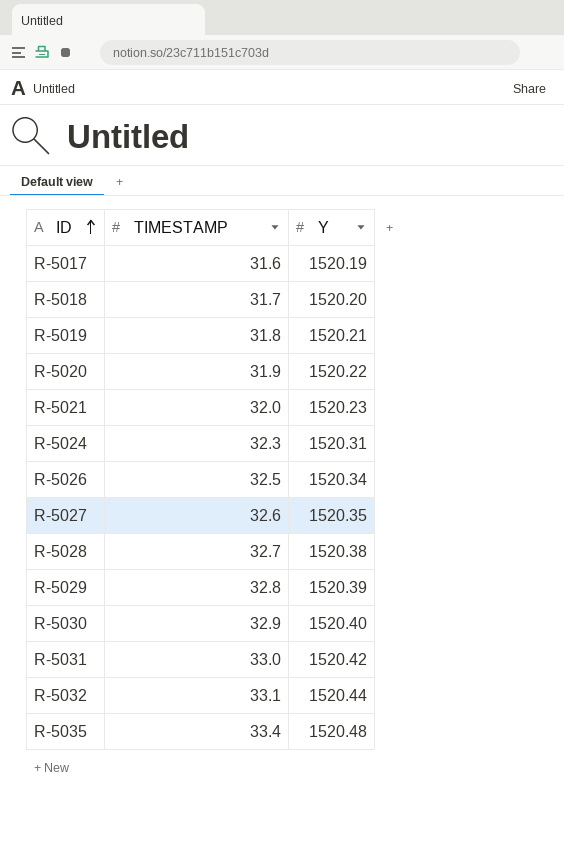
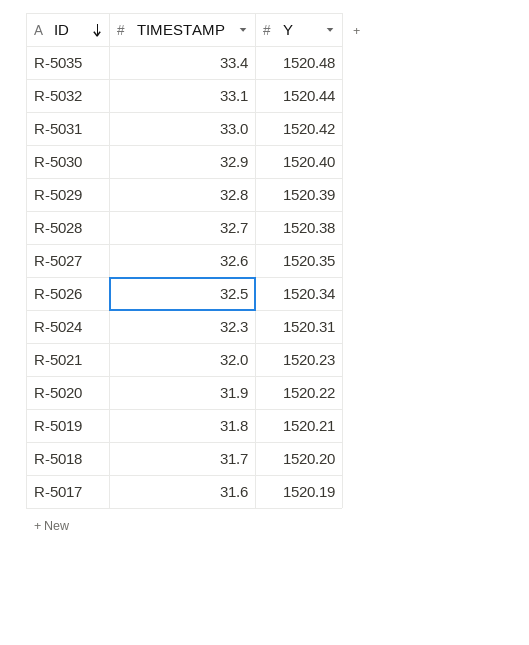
row order: ID ascending -> ID descending

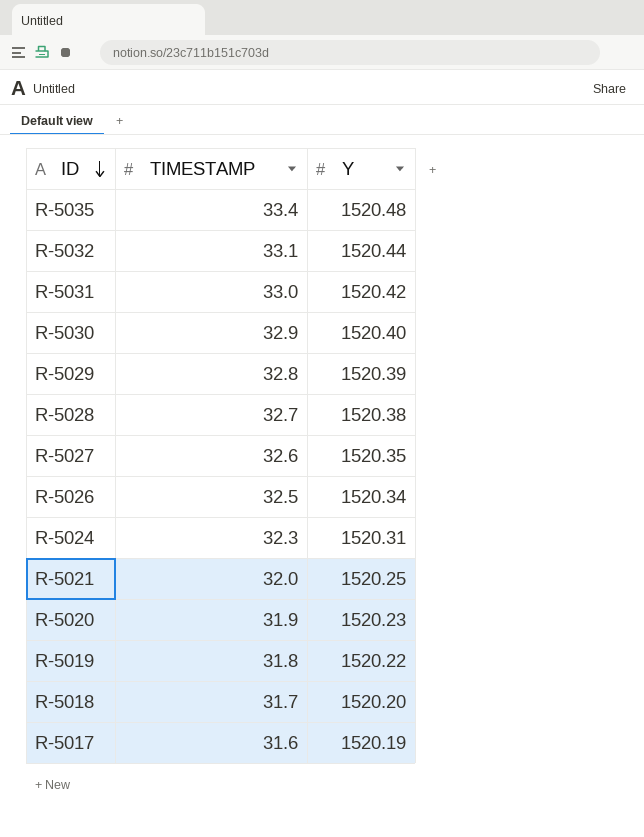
R-5021 | Y: 1520.23 -> 1520.25
R-5020 | Y: 1520.22 -> 1520.23
R-5019 | Y: 1520.21 -> 1520.22

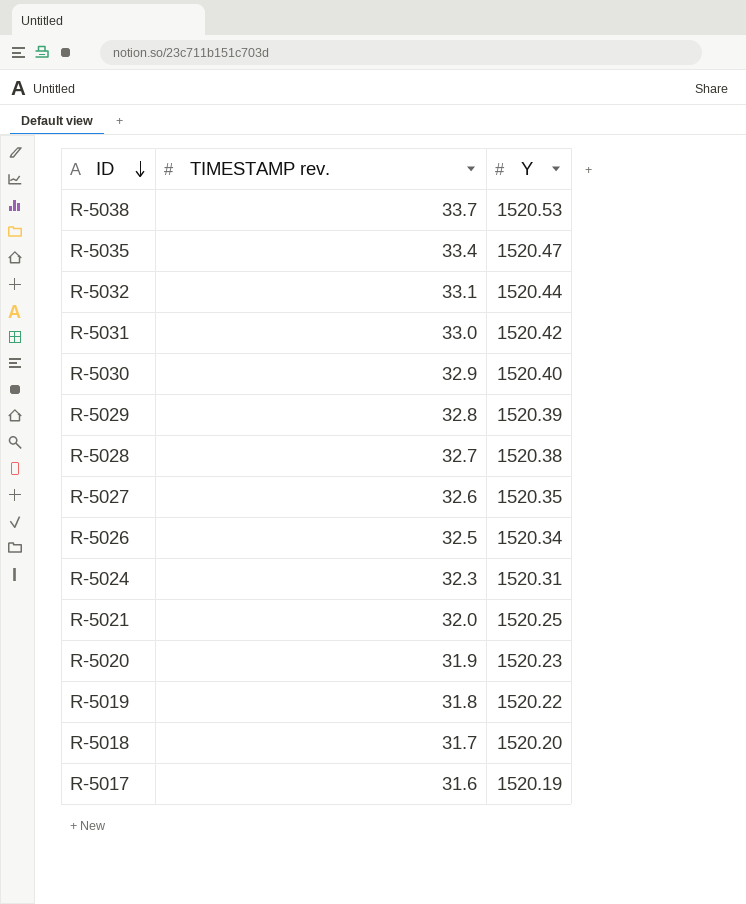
column name: TIMESTAMP -> TIMESTAMP rev.
row R-5038: none -> 33.7 | 1520.53
R-5035 | Y: 1520.48 -> 1520.47

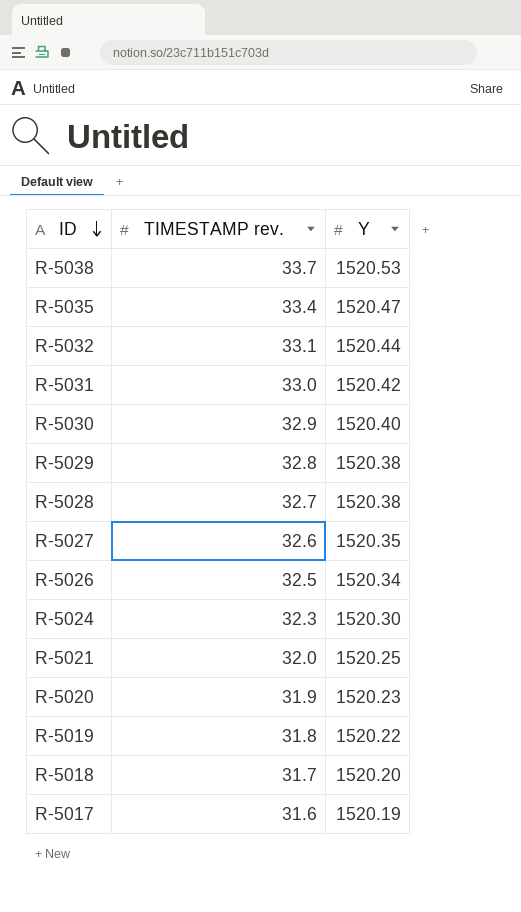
R-5029 | Y: 1520.39 -> 1520.38
R-5024 | Y: 1520.31 -> 1520.30

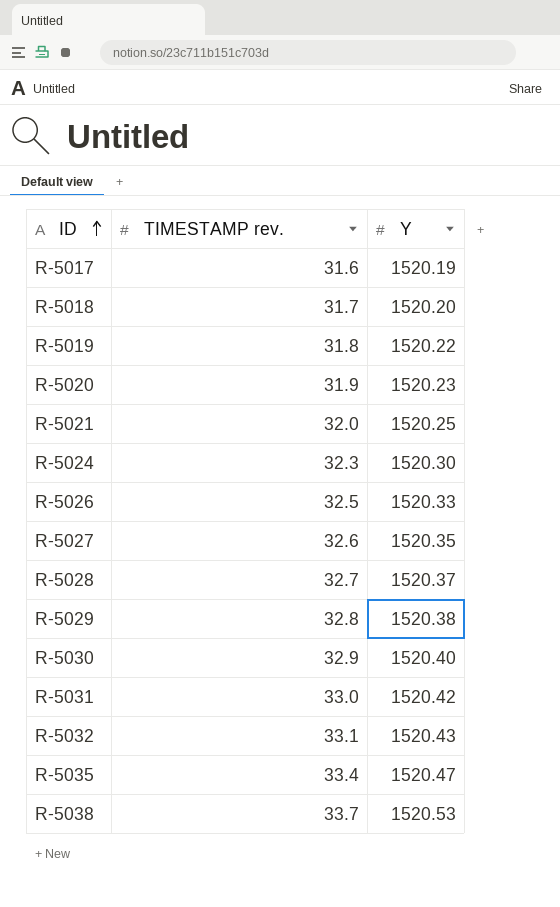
row order: ID descending -> ID ascending
R-5026 | Y: 1520.34 -> 1520.33
R-5028 | Y: 1520.38 -> 1520.37
R-5032 | Y: 1520.44 -> 1520.43

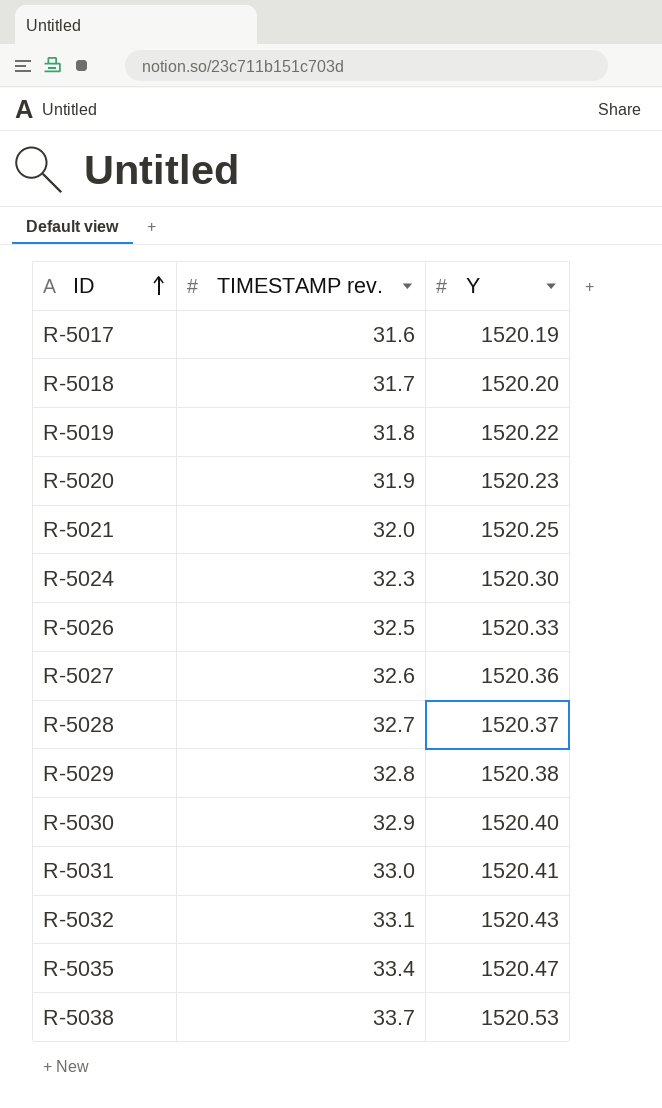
R-5027 | Y: 1520.35 -> 1520.36
R-5031 | Y: 1520.42 -> 1520.41

